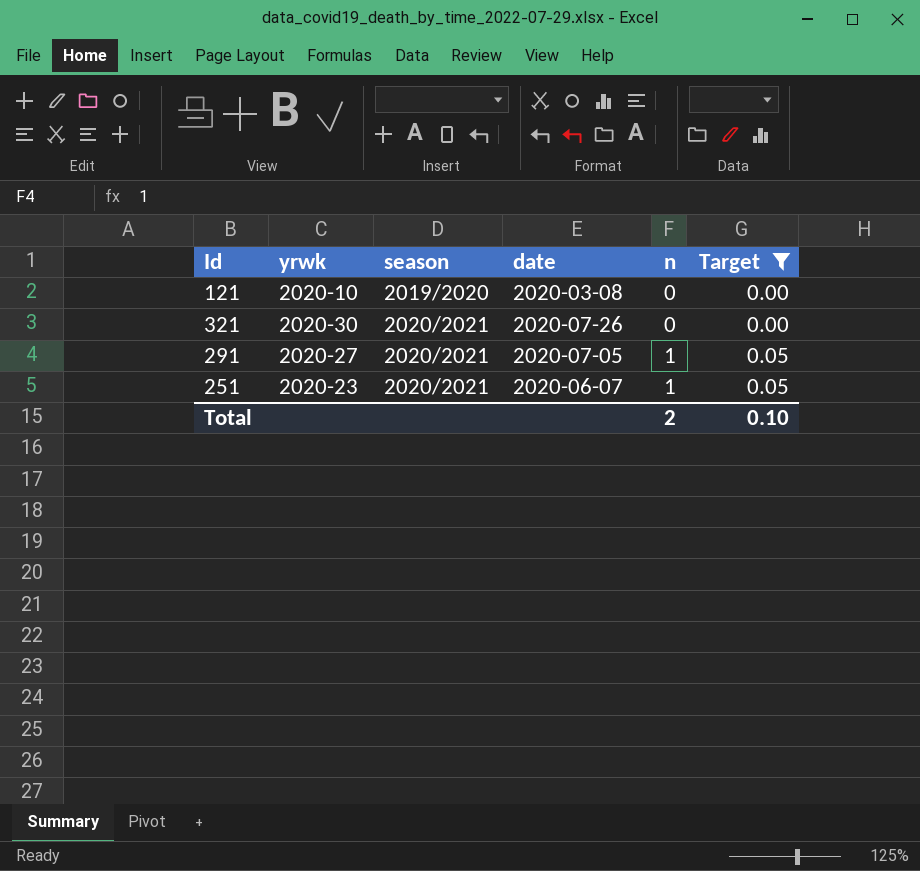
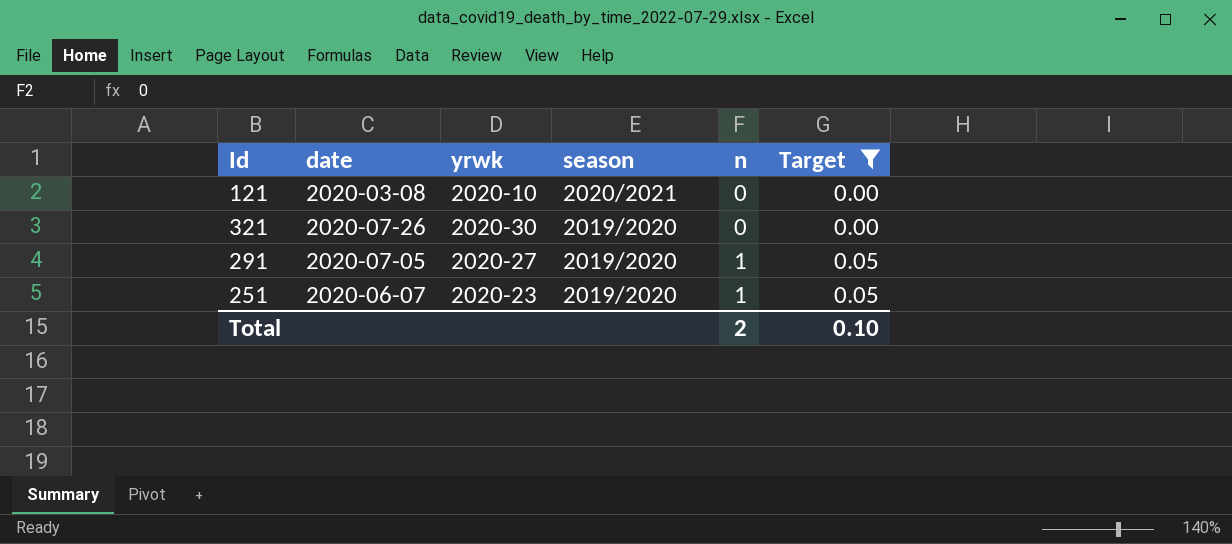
column date | position: 4 -> 2
121 | season: 2019/2020 -> 2020/2021
321 | season: 2020/2021 -> 2019/2020
291 | season: 2020/2021 -> 2019/2020
251 | season: 2020/2021 -> 2019/2020

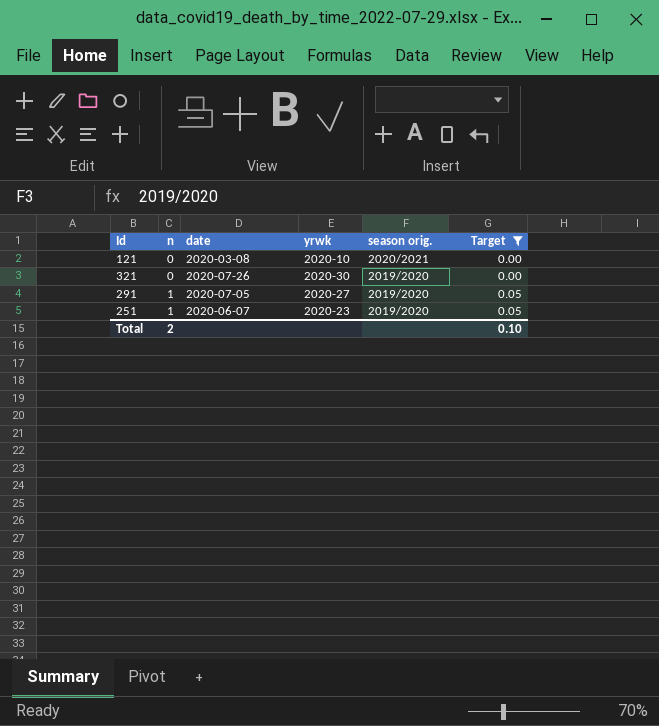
column n | position: 5 -> 2
column name: season -> season orig.

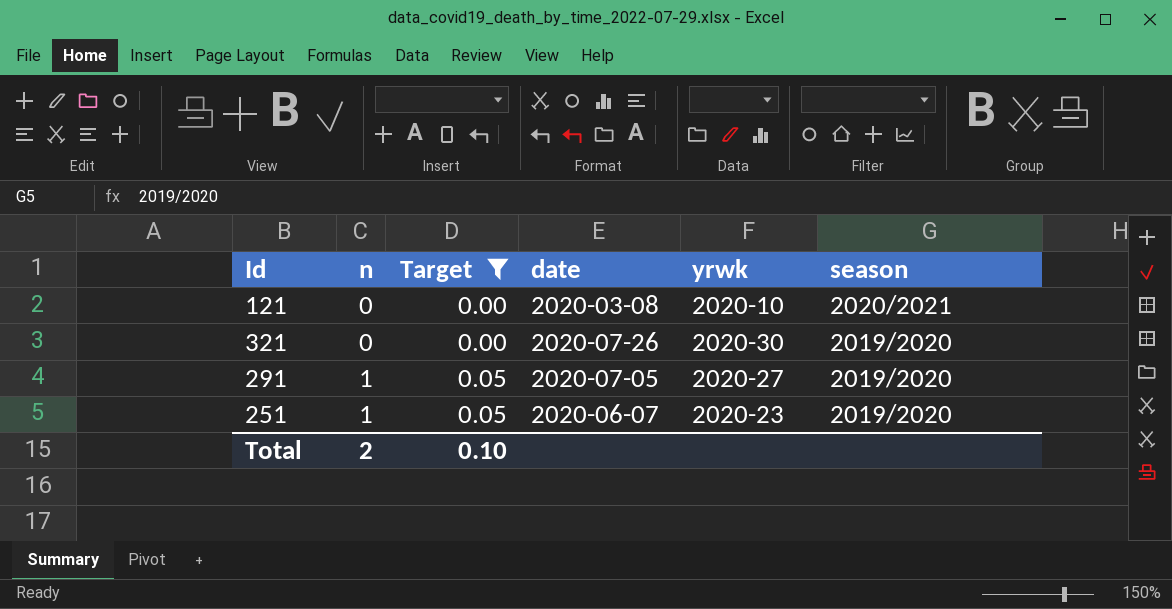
column Target | position: 6 -> 3
column name: season orig. -> season

